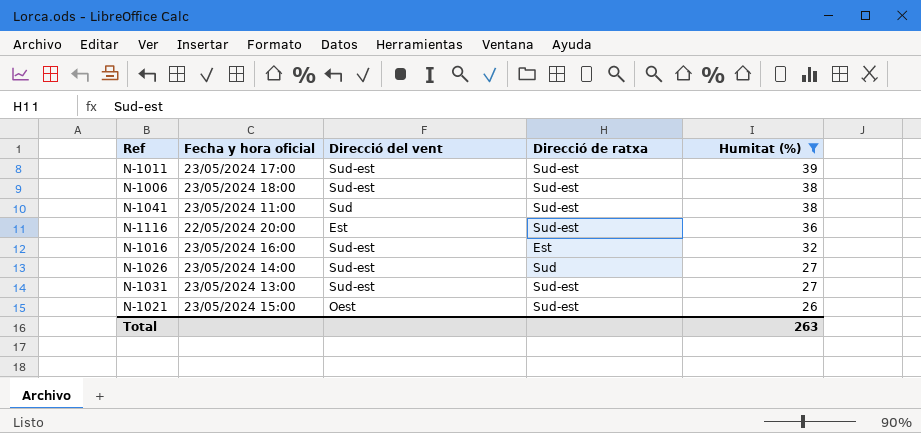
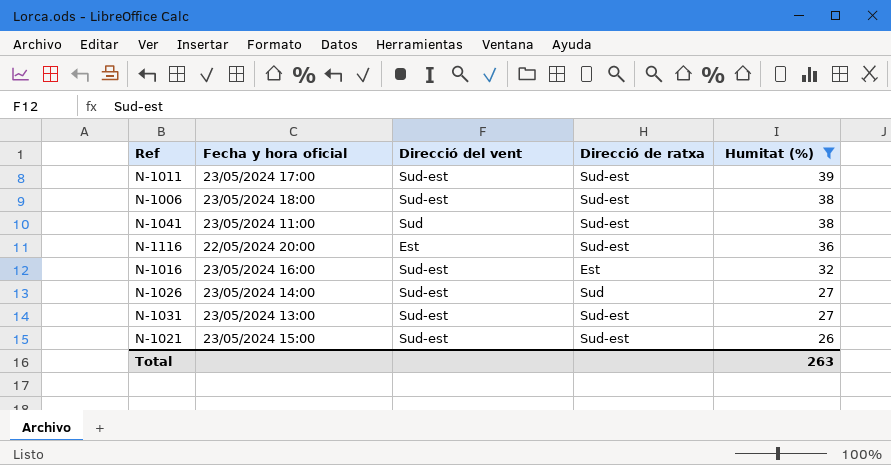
N-1021 | Direcció del vent: Oest -> Sud-est

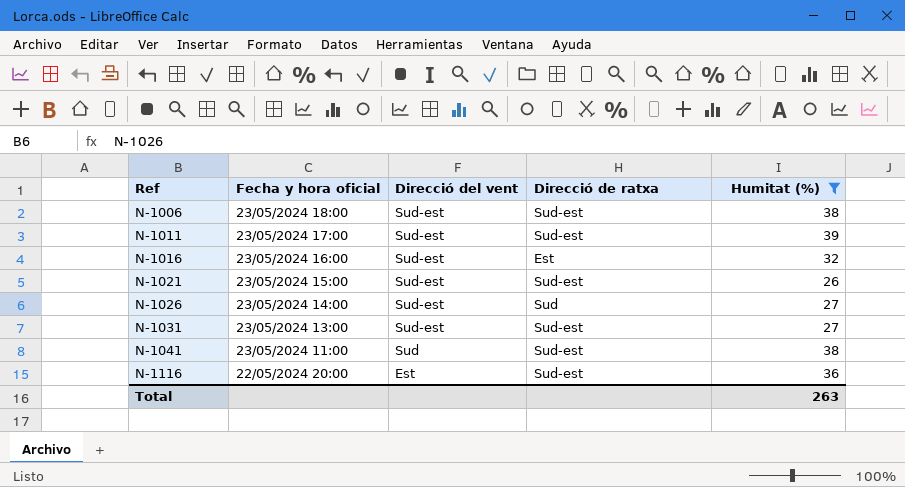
row order: Humitat (%) descending -> Ref ascending

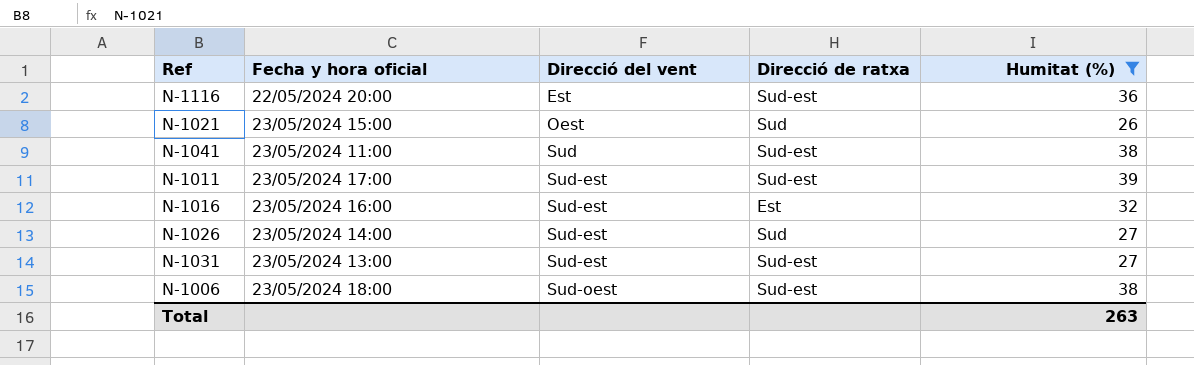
row order: Ref ascending -> Direcció del vent ascending
N-1021 | Direcció del vent: Sud-est -> Oest
N-1021 | Direcció de ratxa: Sud-est -> Sud
N-1006 | Direcció del vent: Sud-est -> Sud-oest

